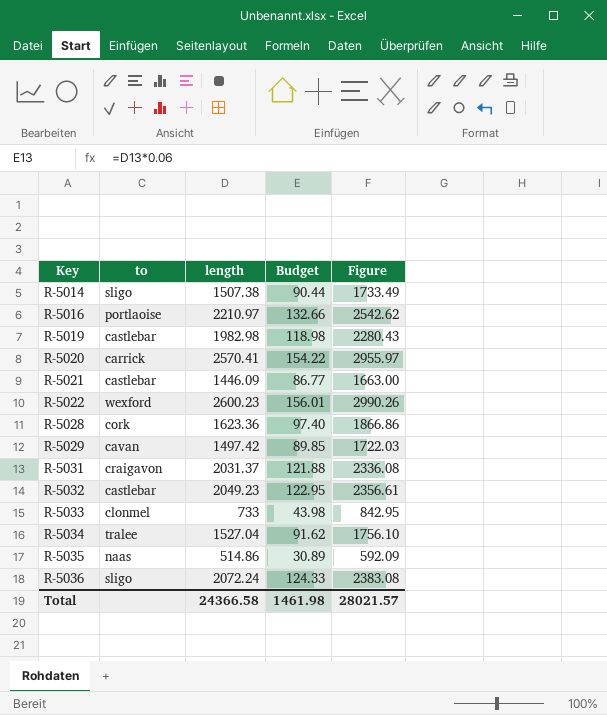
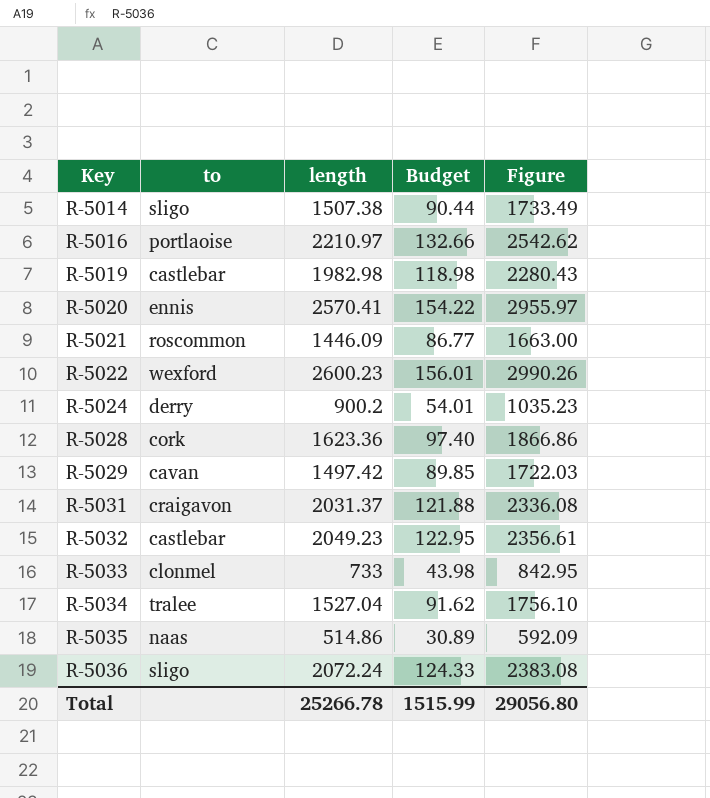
R-5020 | to: carrick -> ennis
R-5021 | to: castlebar -> roscommon
row R-5024: none -> derry | 900.2 | 54.01 | 1035.23
Total | length: 24366.58 -> 25266.78
Total | Budget: 1461.98 -> 1515.99
Total | Figure: 28021.57 -> 29056.80

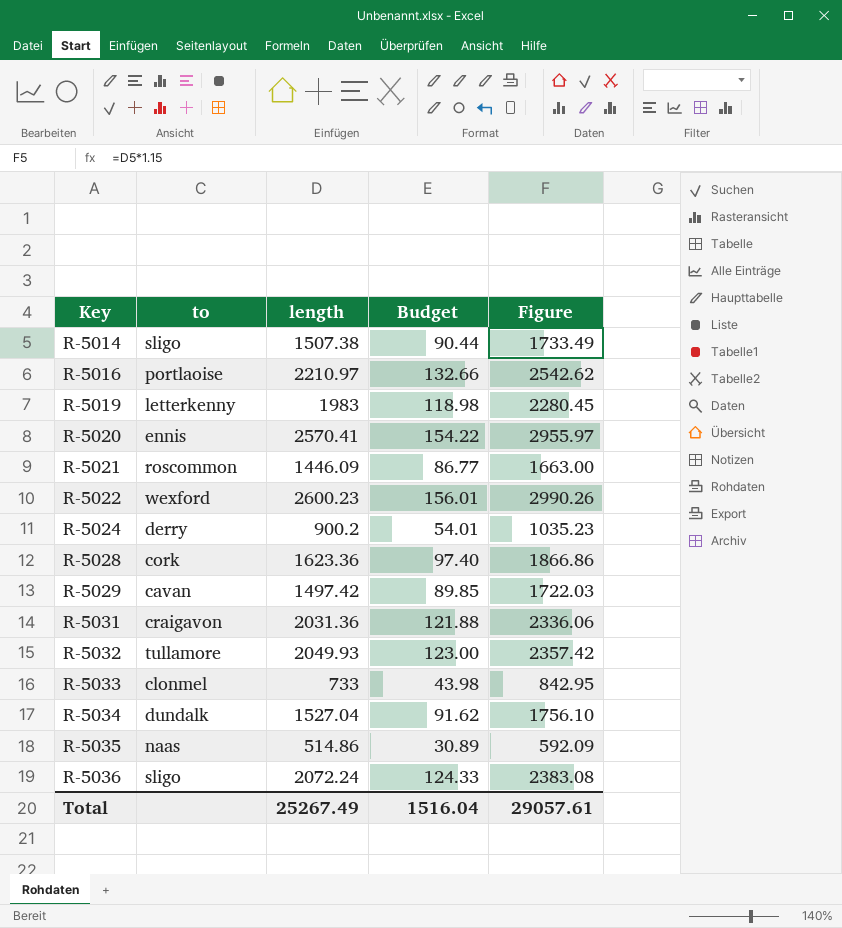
R-5019 | to: castlebar -> letterkenny
R-5019 | length: 1982.98 -> 1983
R-5019 | Figure: 2280.43 -> 2280.45
R-5031 | length: 2031.37 -> 2031.36
R-5031 | Figure: 2336.08 -> 2336.06
R-5032 | to: castlebar -> tullamore
R-5032 | length: 2049.23 -> 2049.93
R-5032 | Budget: 122.95 -> 123.00
R-5032 | Figure: 2356.61 -> 2357.42
R-5034 | to: tralee -> dundalk
Total | length: 25266.78 -> 25267.49
Total | Budget: 1515.99 -> 1516.04
Total | Figure: 29056.80 -> 29057.61

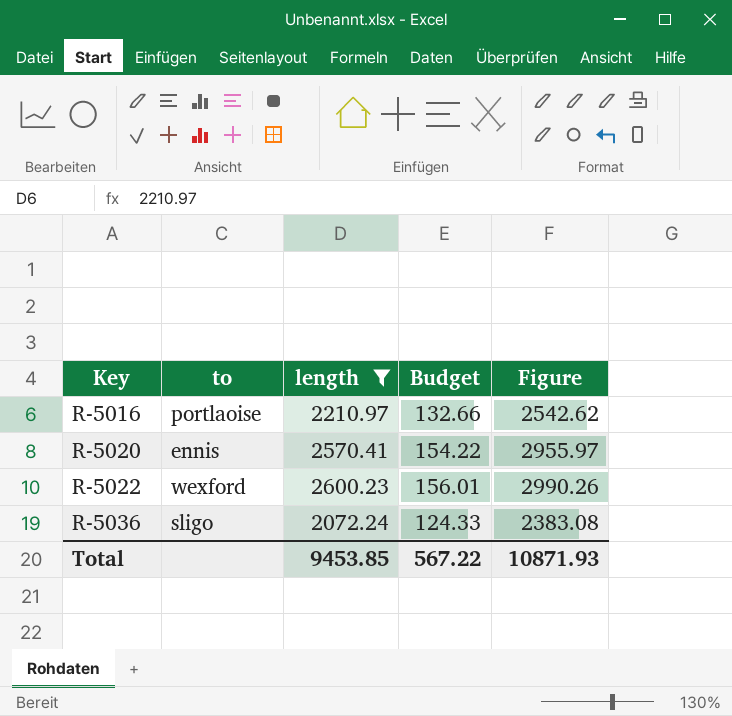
filter: none -> length >= 2072.24
Total | length: 25267.49 -> 9453.85
Total | Budget: 1516.04 -> 567.22
Total | Figure: 29057.61 -> 10871.93

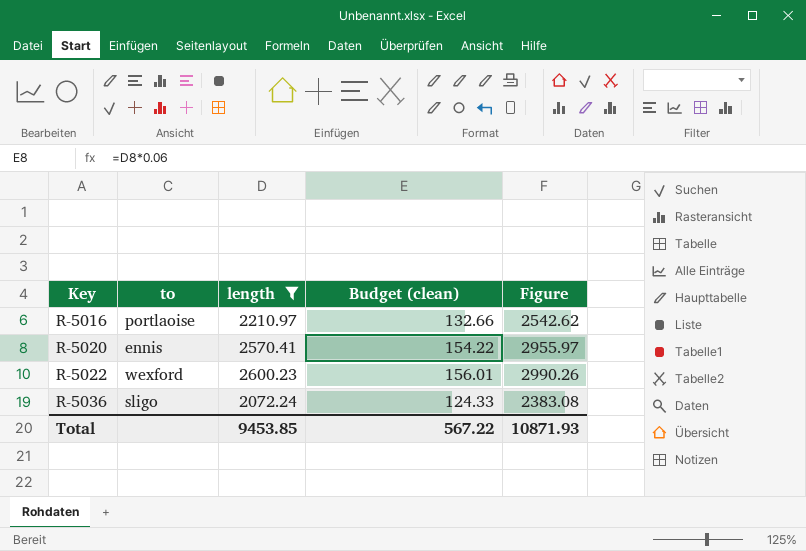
column name: Budget -> Budget (clean)

